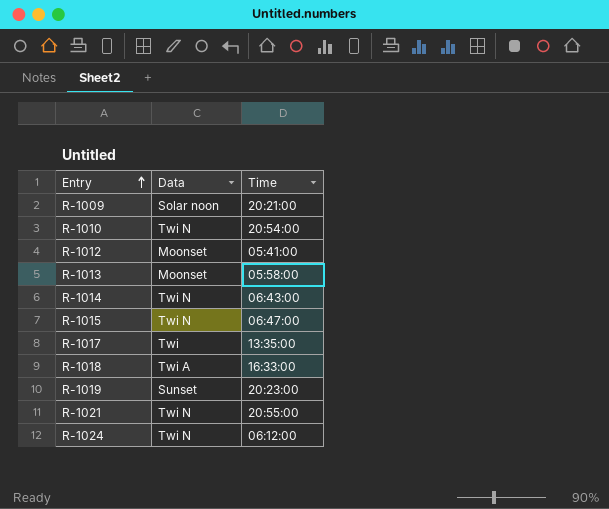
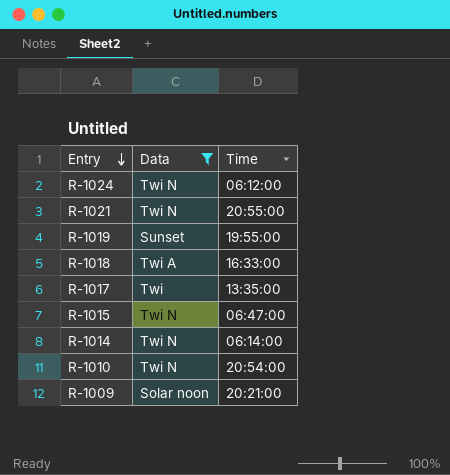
filter: none -> Data != Moonset
row order: Entry ascending -> Entry descending
R-1019 | Time: 20:23:00 -> 19:55:00
R-1014 | Time: 06:43:00 -> 06:14:00

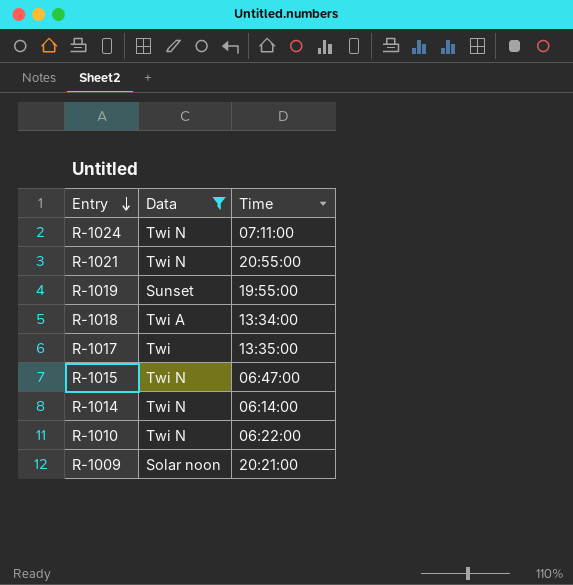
R-1024 | Time: 06:12:00 -> 07:11:00
R-1018 | Time: 16:33:00 -> 13:34:00
R-1010 | Time: 20:54:00 -> 06:22:00

